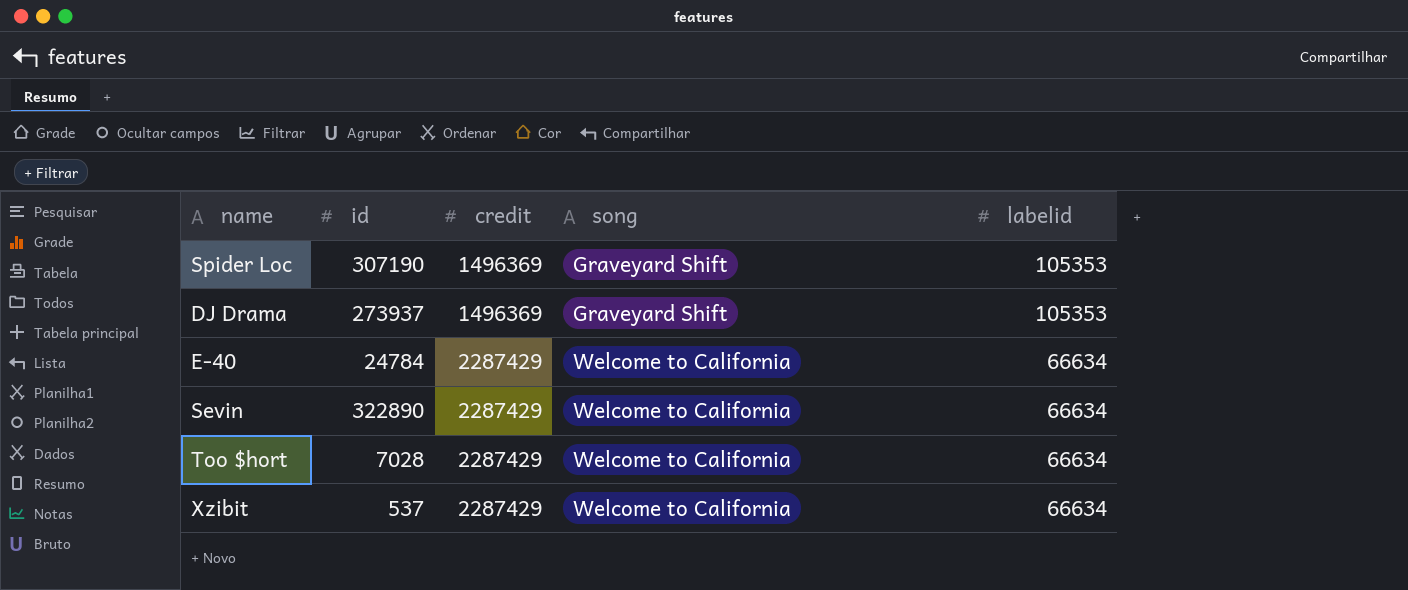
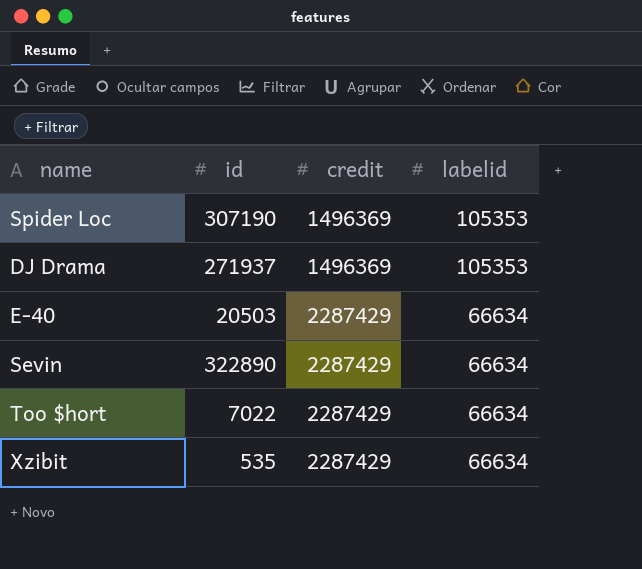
column song | position: 4 -> none
DJ Drama | id: 273937 -> 271937
E‐40 | id: 24784 -> 20503
Too $hort | id: 7028 -> 7022
Xzibit | id: 537 -> 535

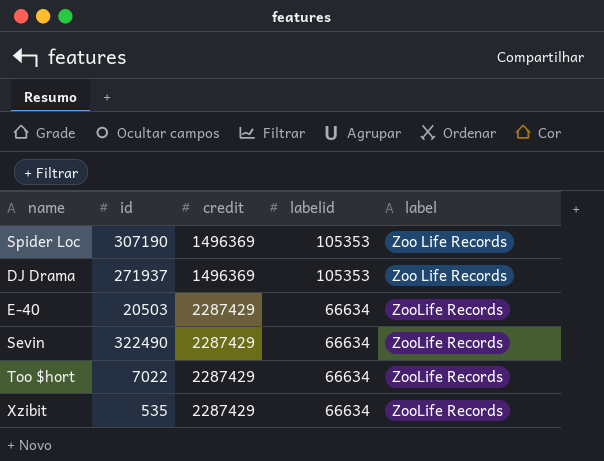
column label | position: none -> 5
Sevin | id: 322890 -> 322490

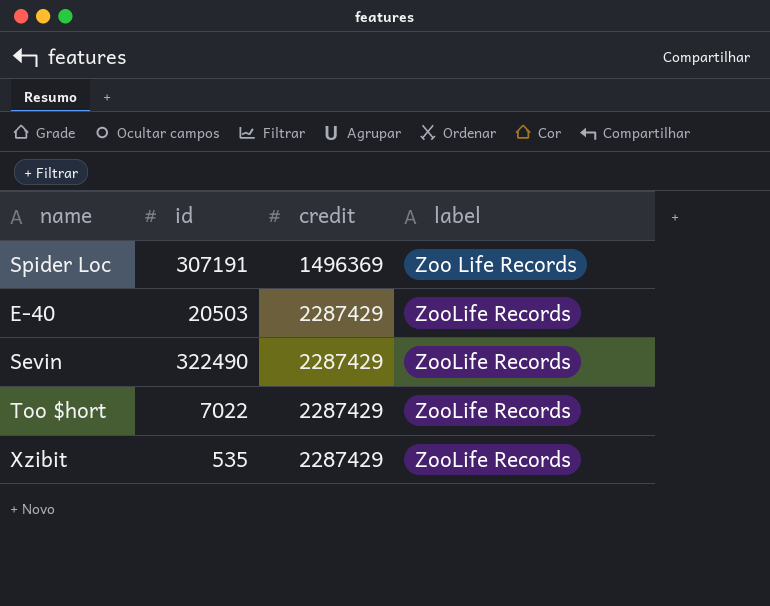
column labelid | position: 4 -> none
row DJ Drama: 271937 | 1496369 | 105353 | Zoo Life Records -> none
Spider Loc | id: 307190 -> 307191

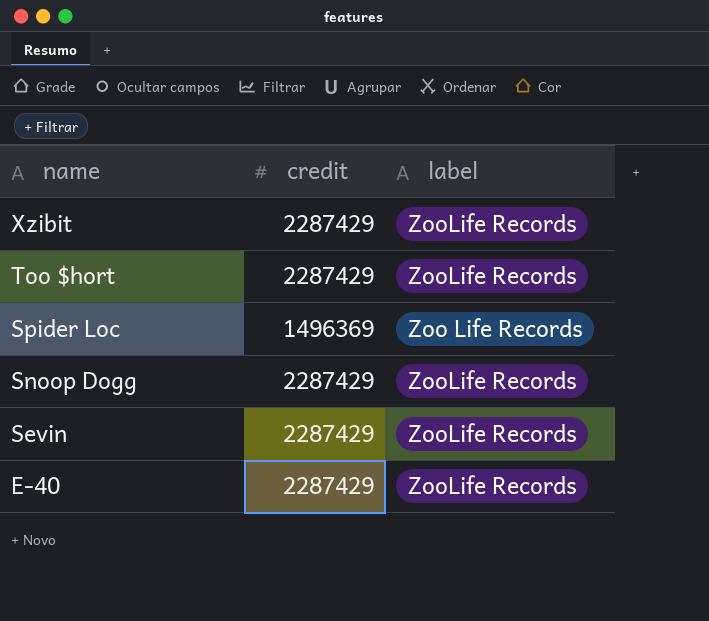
row order: credit ascending -> name descending
column id | position: 2 -> none
row Snoop Dogg: none -> 2287429 | ZooLife Records

